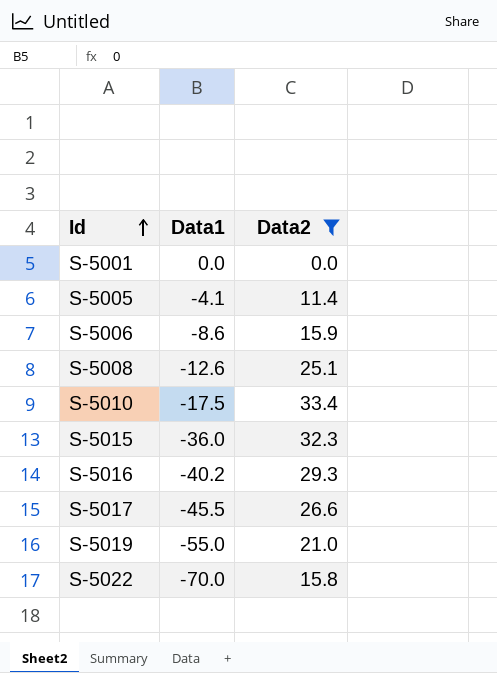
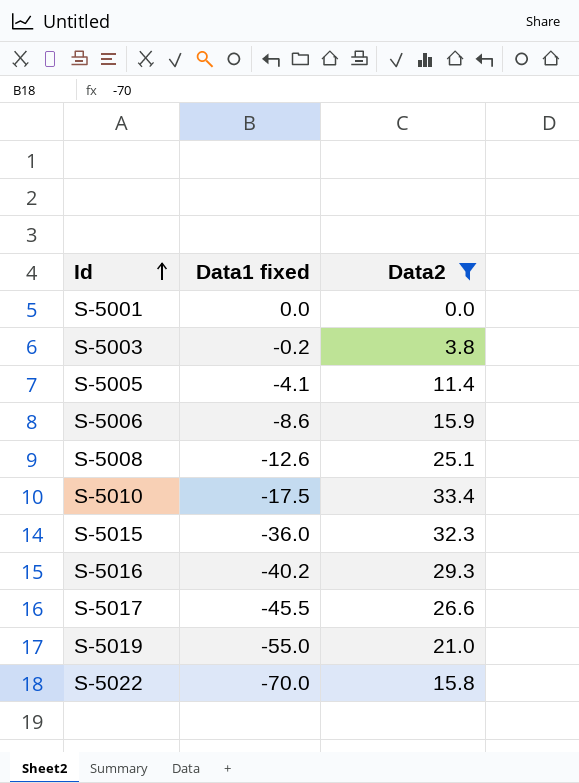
column name: Data1 -> Data1 fixed
row S-5003: none -> -0.2 | 3.8

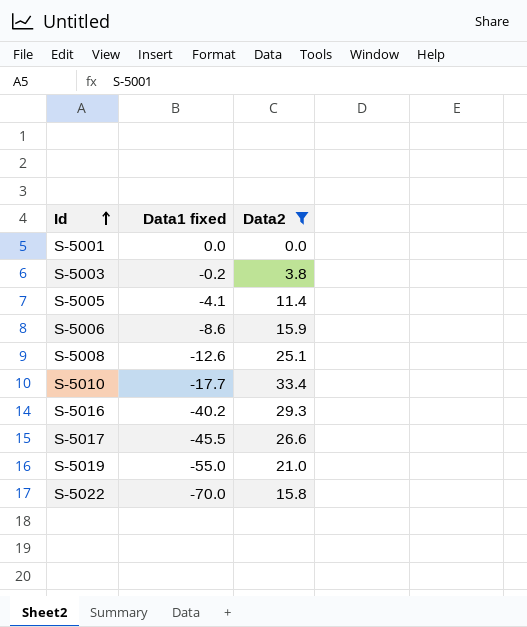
row S-5015: -36.0 | 32.3 -> none
S-5010 | Data1 fixed: -17.5 -> -17.7

